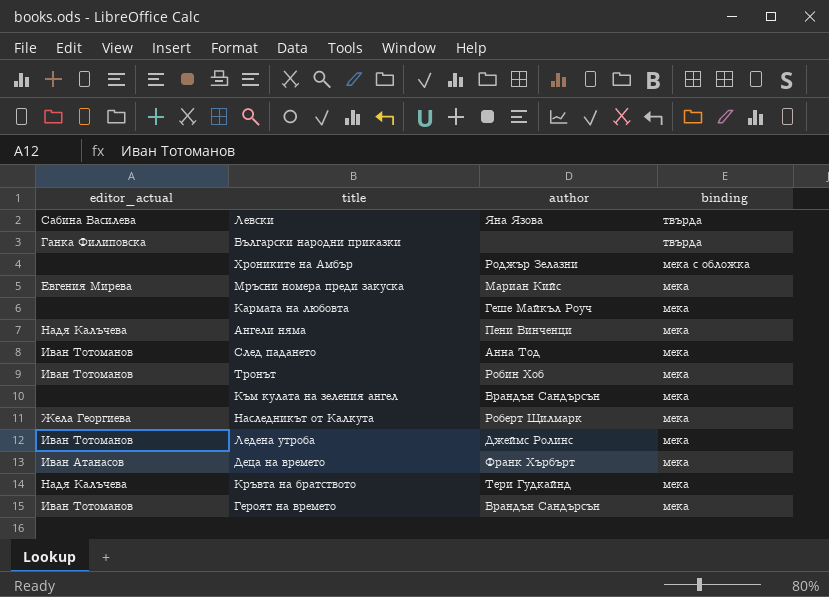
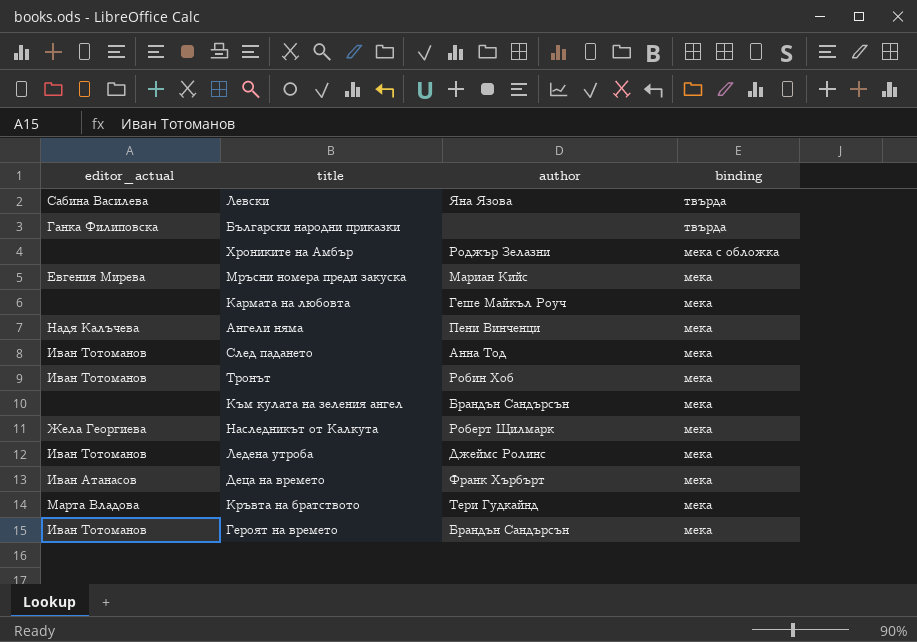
Кръвта на братството | editor_actual: Надя Калъчева -> Марта Владова

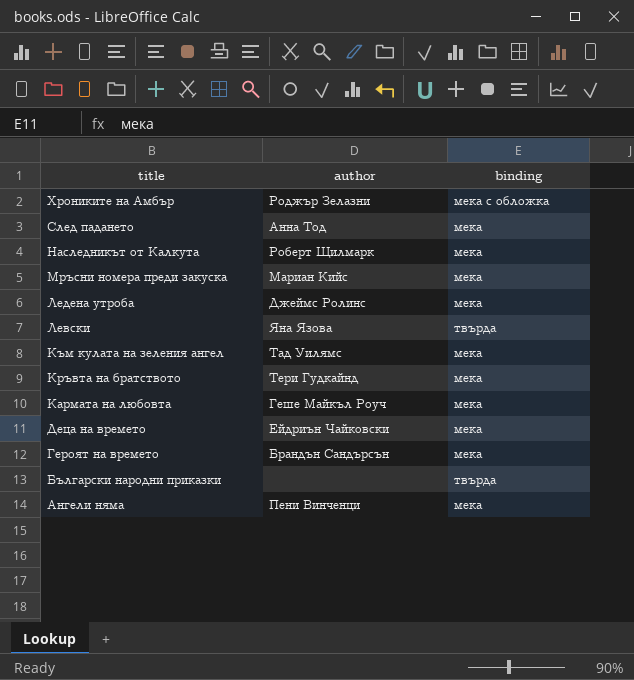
row order: binding descending -> title descending
column editor_actual | position: 1 -> none
row Тронът: Иван Тотоманов | Робин Хоб | мека -> none
Към кулата на зеления ангел | author: Брандън Сандърсън -> Тад Уилямс
Деца на времето | author: Франк Хърбърт -> Ейдриън Чайковски

